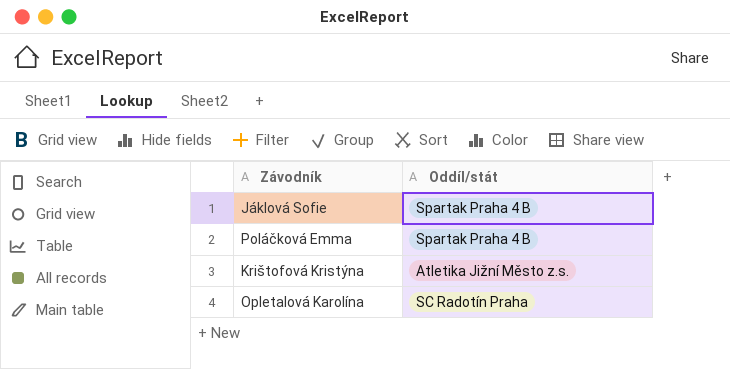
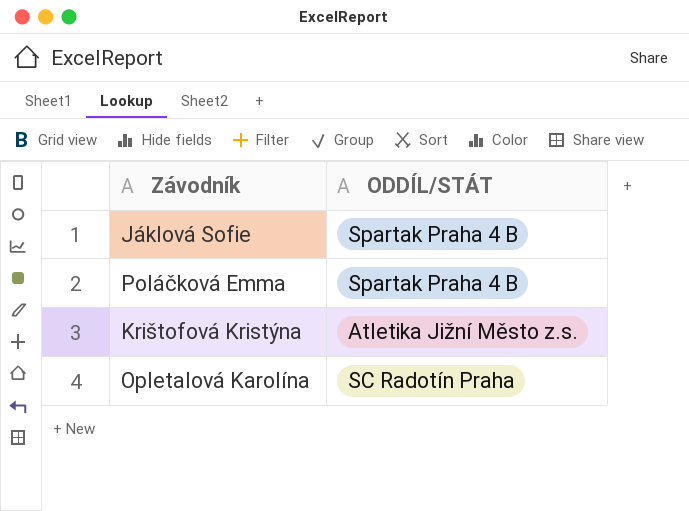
column name: Oddíl/stát -> ODDÍL/STÁT

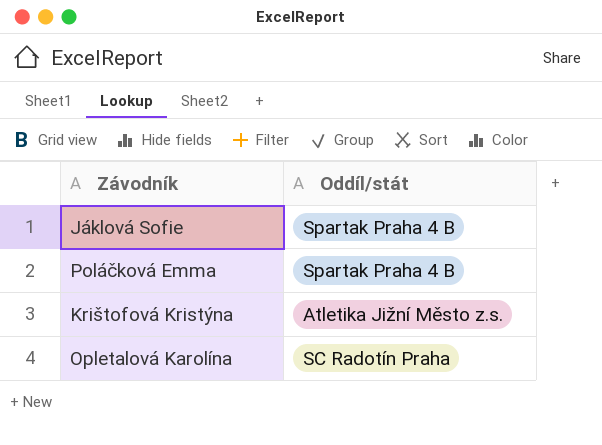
column name: ODDÍL/STÁT -> Oddíl/stát

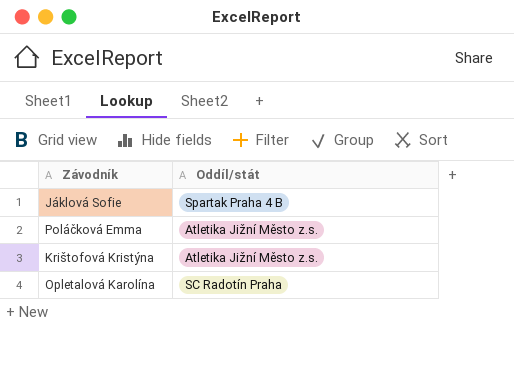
Poláčková Emma | Oddíl/stát: Spartak Praha 4 B -> Atletika Jižní Město z.s.

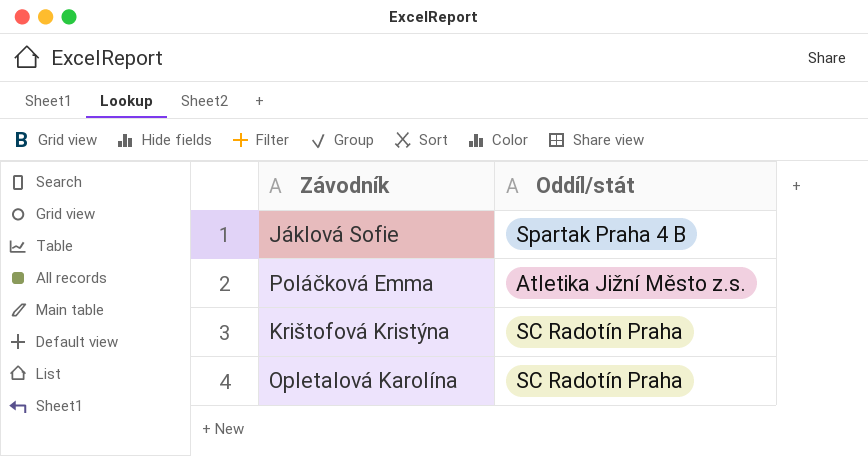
Krištofová Kristýna | Oddíl/stát: Atletika Jižní Město z.s. -> SC Radotín Praha

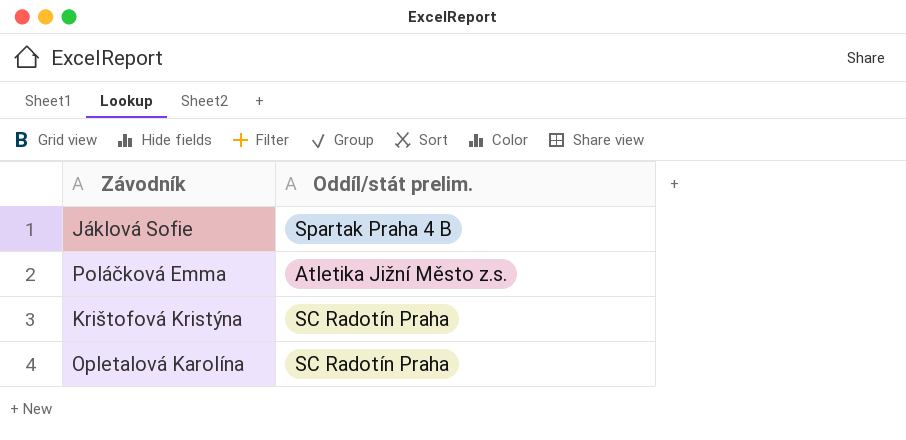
column name: Oddíl/stát -> Oddíl/stát prelim.

